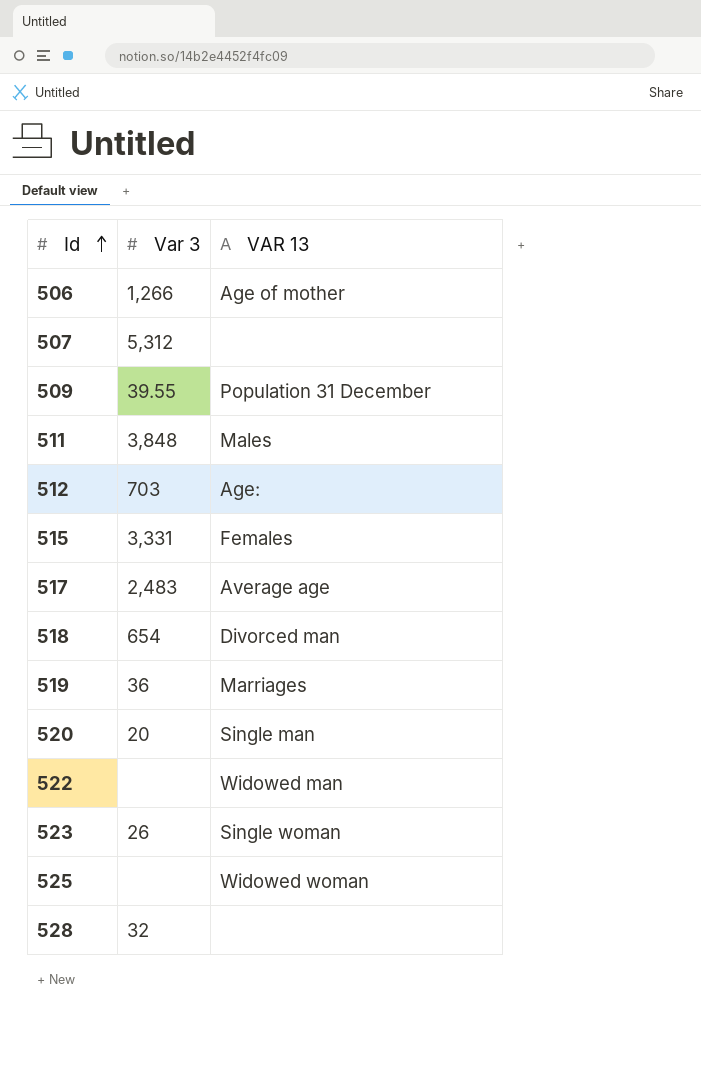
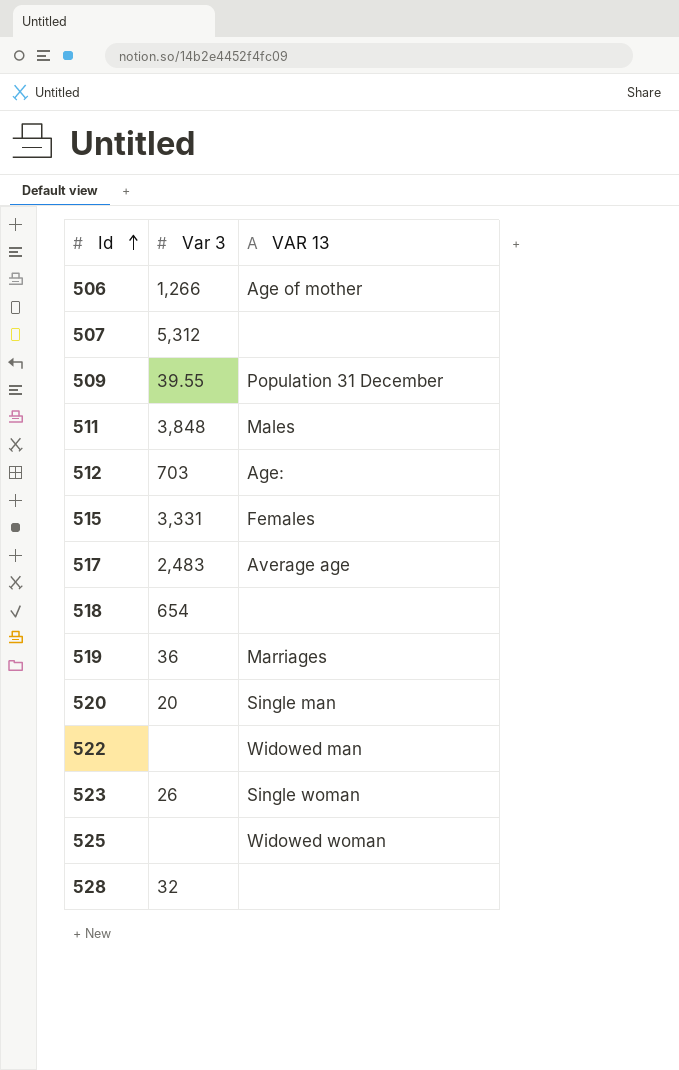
518 | VAR 13: Divorced man -> none

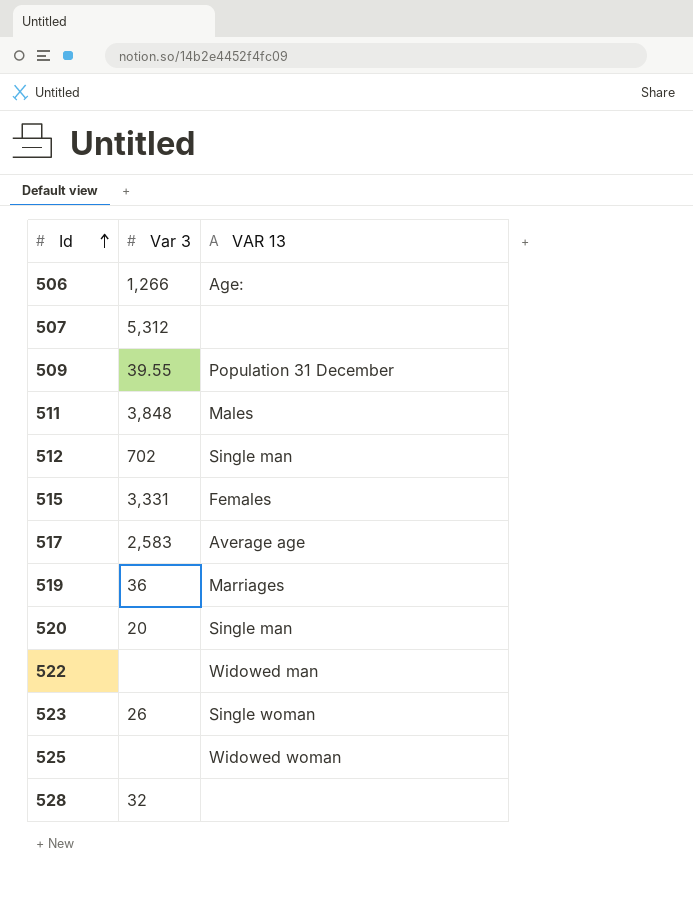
row 518: 654 | none -> none
506 | VAR 13: Age of mother -> Age:
512 | Var 3: 703 -> 702
512 | VAR 13: Age: -> Single man
517 | Var 3: 2,483 -> 2,583

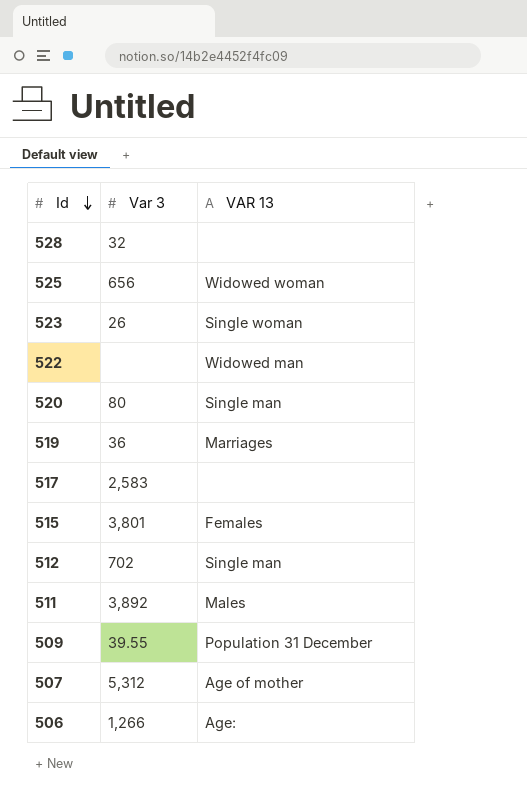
row order: Id ascending -> Id descending
525 | Var 3: none -> 656
520 | Var 3: 20 -> 80
517 | VAR 13: Average age -> none
515 | Var 3: 3,331 -> 3,801
511 | Var 3: 3,848 -> 3,892
507 | VAR 13: none -> Age of mother

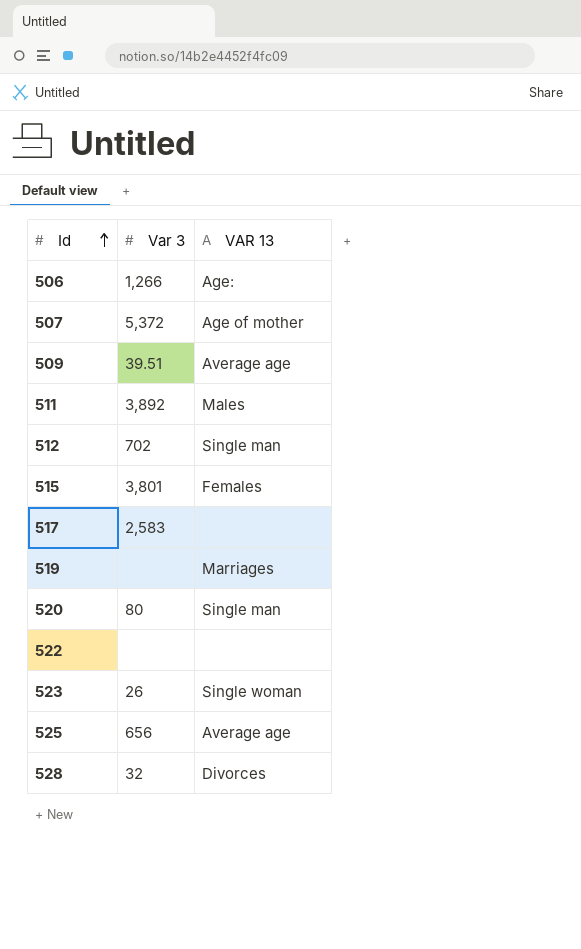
row order: Id descending -> Id ascending
507 | Var 3: 5,312 -> 5,372
509 | Var 3: 39.55 -> 39.51
509 | VAR 13: Population 31 December -> Average age
519 | Var 3: 36 -> none
522 | VAR 13: Widowed man -> none
525 | VAR 13: Widowed woman -> Average age
528 | VAR 13: none -> Divorces

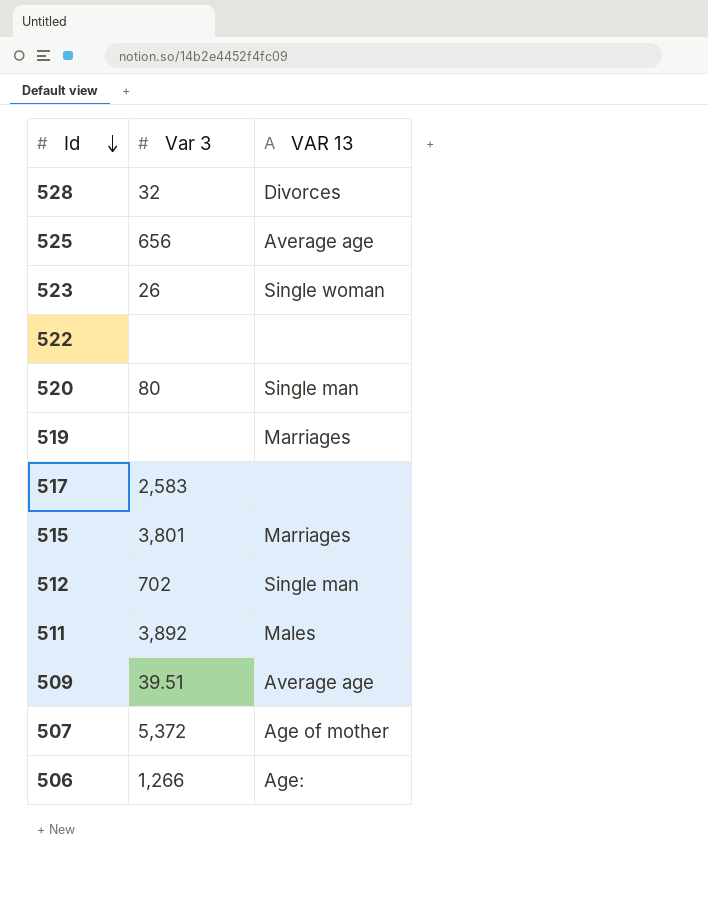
row order: Id ascending -> Id descending
515 | VAR 13: Females -> Marriages

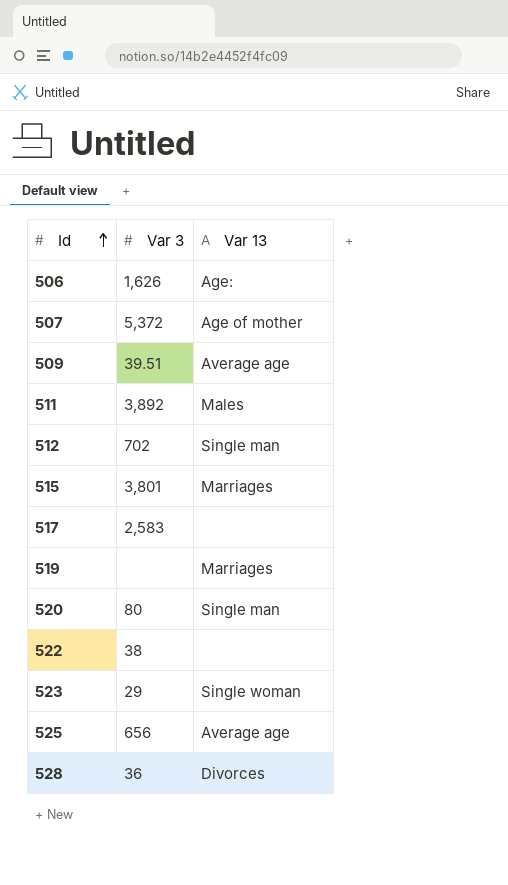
row order: Id descending -> Id ascending
column name: VAR 13 -> Var 13
506 | Var 3: 1,266 -> 1,626
522 | Var 3: none -> 38
523 | Var 3: 26 -> 29
528 | Var 3: 32 -> 36

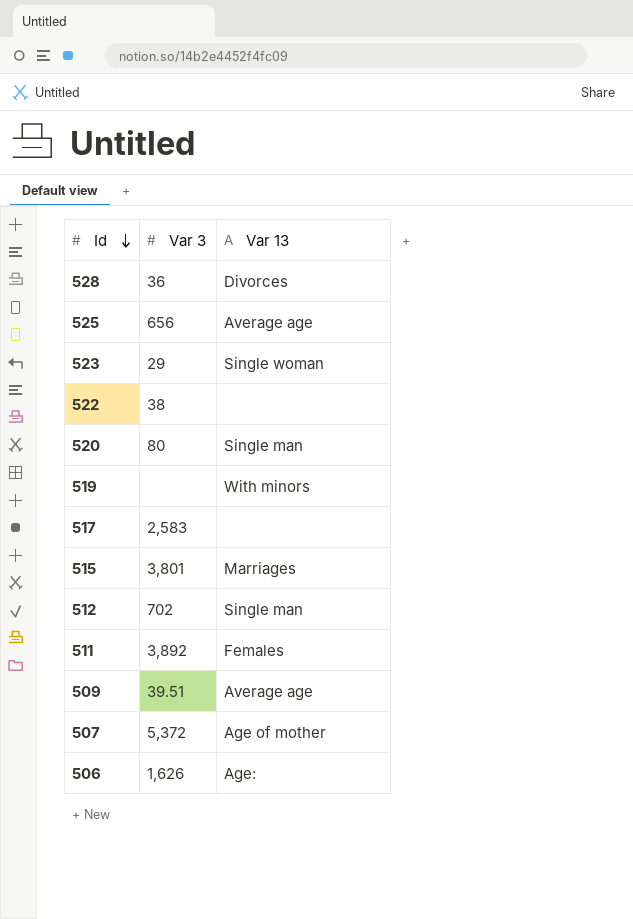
row order: Id ascending -> Id descending
519 | Var 13: Marriages -> With minors
511 | Var 13: Males -> Females

